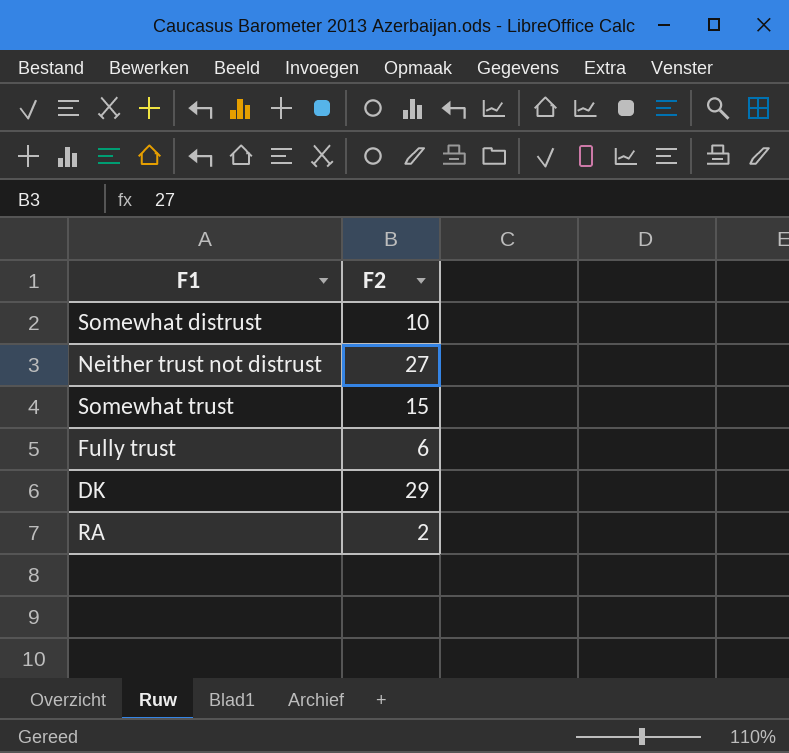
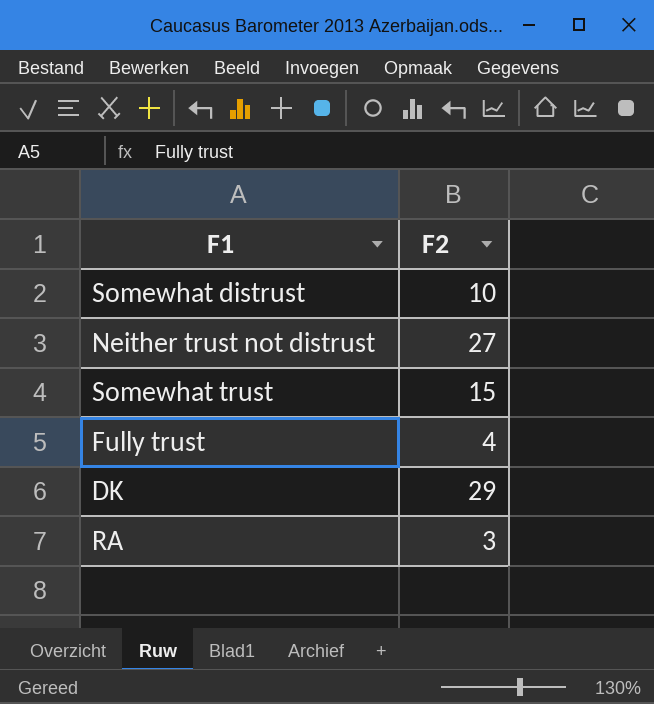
Fully trust | F2: 6 -> 4
RA | F2: 2 -> 3

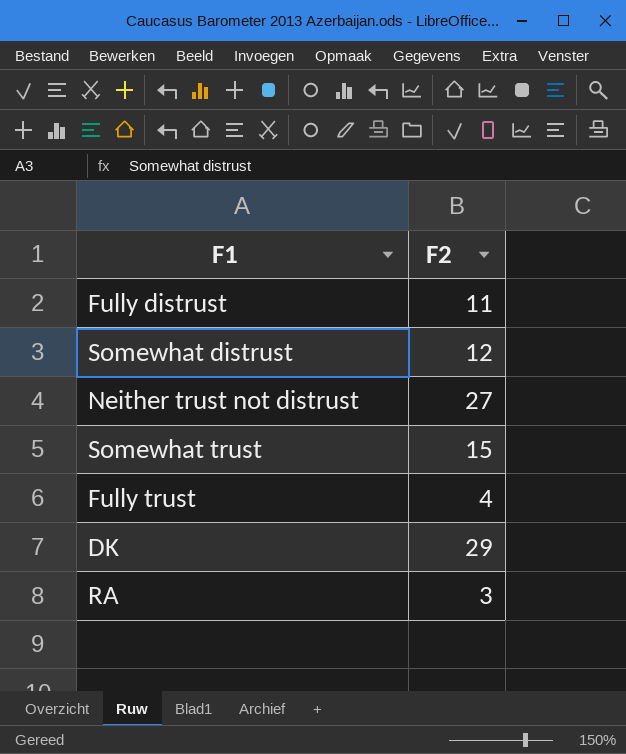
row Fully distrust: none -> 11
Somewhat distrust | F2: 10 -> 12

